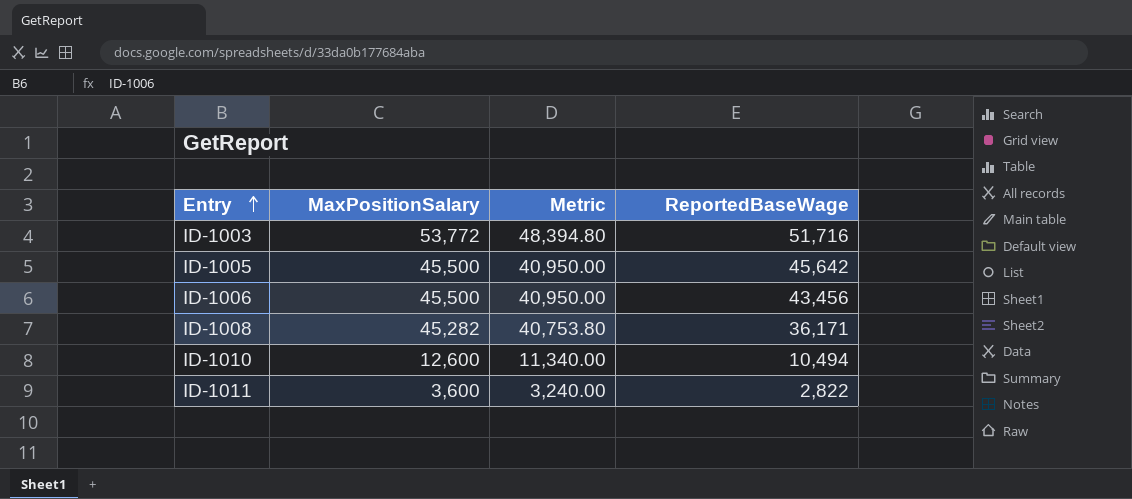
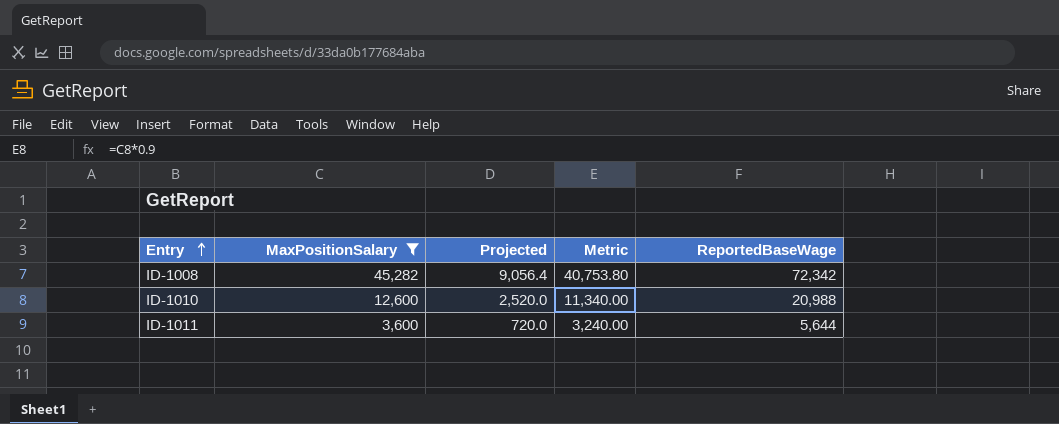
filter: none -> MaxPositionSalary <= 45,282
column Projected | formula: none -> [MaxPositionSalary] * 0.2
ID-1008 | ReportedBaseWage: 36,171 -> 72,342
ID-1010 | ReportedBaseWage: 10,494 -> 20,988
ID-1011 | ReportedBaseWage: 2,822 -> 5,644

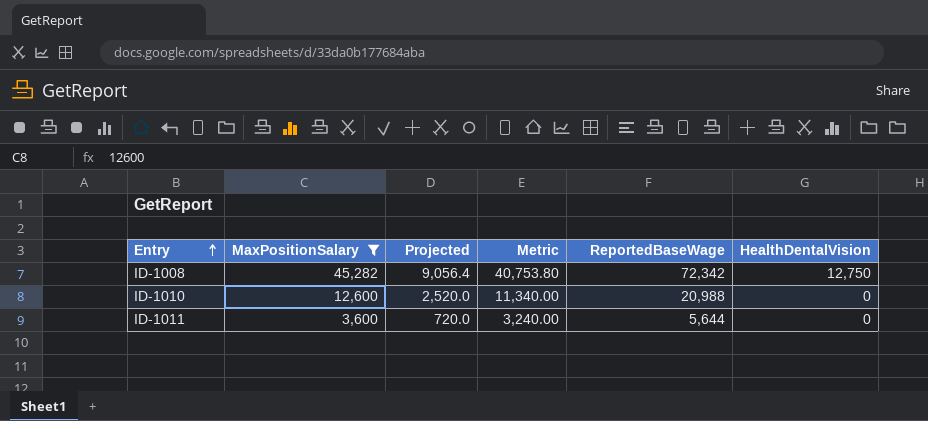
column HealthDentalVision | position: none -> 6

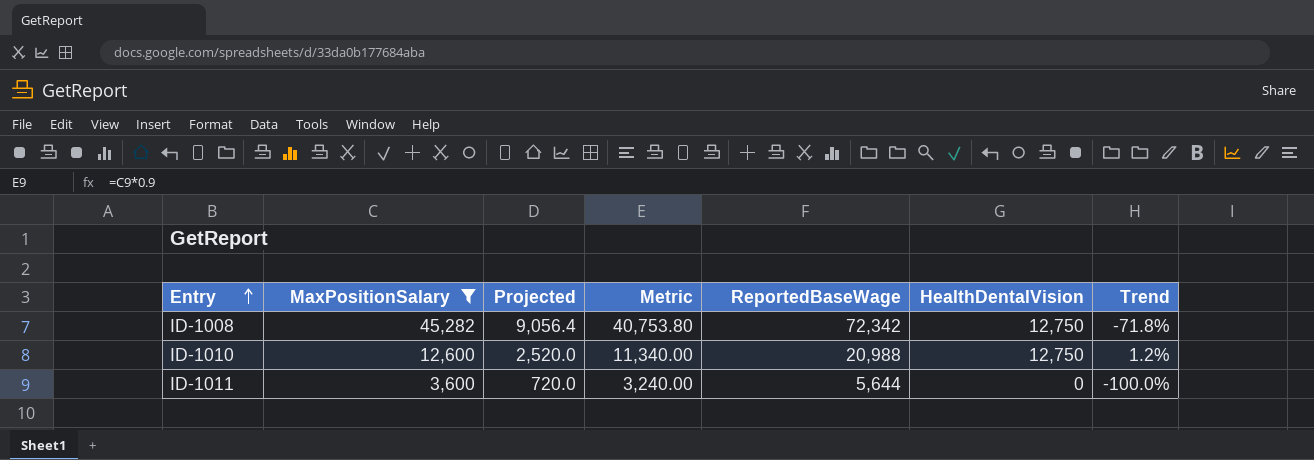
column Trend | formula: none -> ([HealthDentalVision] - [MaxPositionSalary]) / [MaxPositionSalary]
ID-1010 | HealthDentalVision: 0 -> 12,750

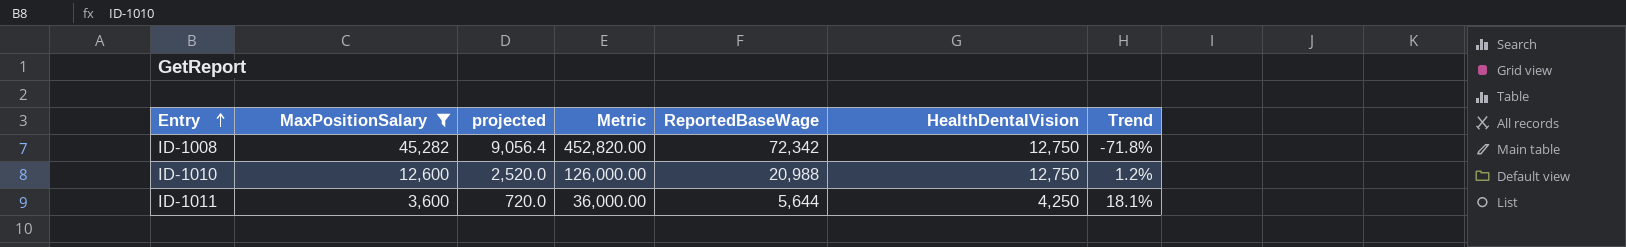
column name: Projected -> projected
column Metric | formula: [MaxPositionSalary] * 0.9 -> [MaxPositionSalary] * 10
ID-1011 | HealthDentalVision: 0 -> 4,250
ID-1011 | Trend: -100.0% -> 18.1%

